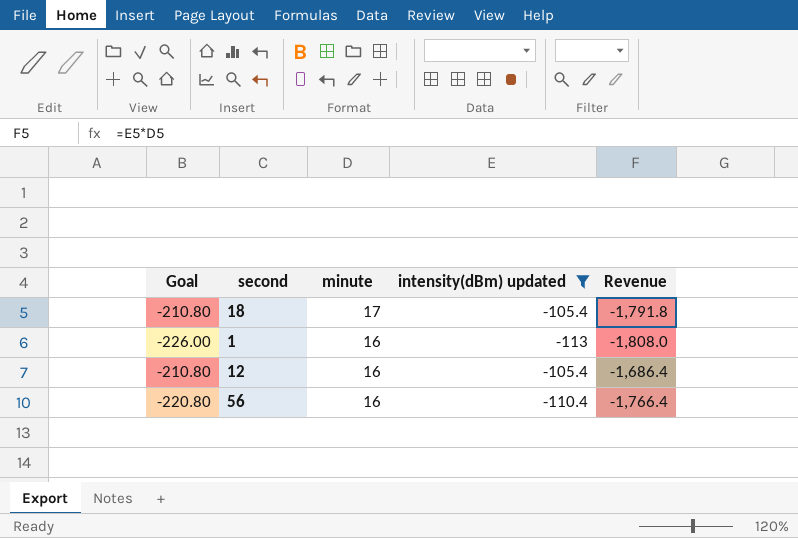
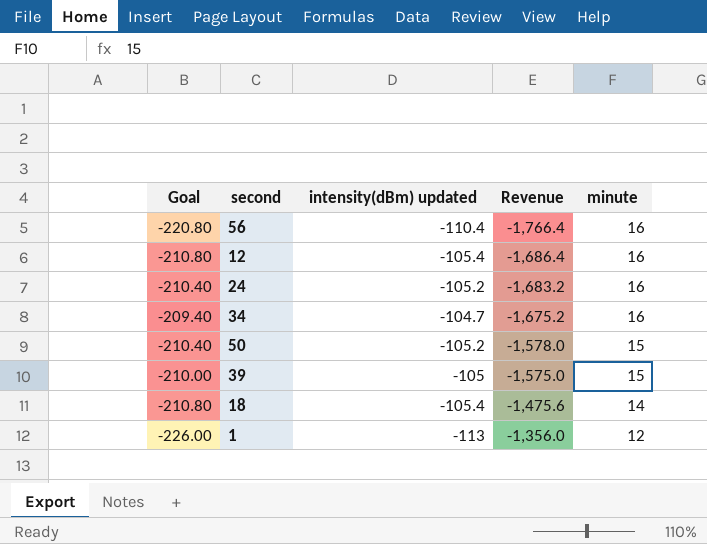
filter: intensity(dBm) updated <= -105.4 -> none
row order: minute descending -> Revenue ascending
column minute | position: 3 -> 5
18 | Revenue: -1,791.8 -> -1,475.6
18 | minute: 17 -> 14
1 | Revenue: -1,808.0 -> -1,356.0
1 | minute: 16 -> 12

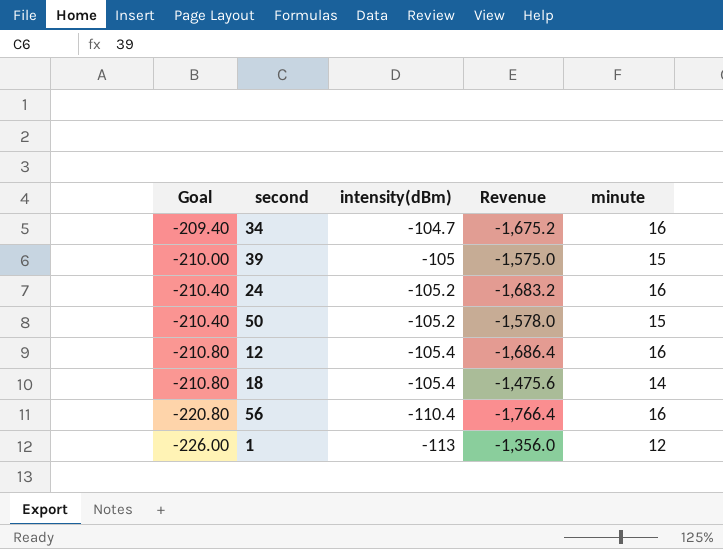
row order: Revenue ascending -> Goal descending
column name: intensity(dBm) updated -> intensity(dBm)

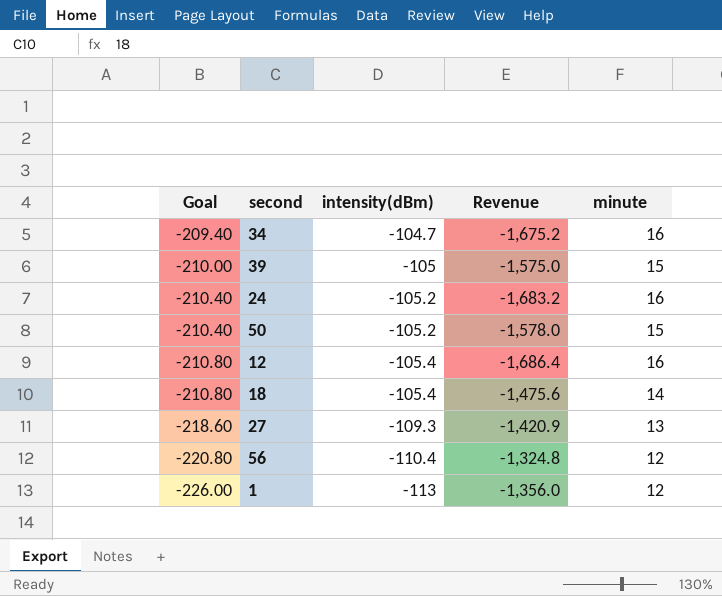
row 27: none -> -218.60 | -109.3 | -1,420.9 | 13
56 | Revenue: -1,766.4 -> -1,324.8
56 | minute: 16 -> 12

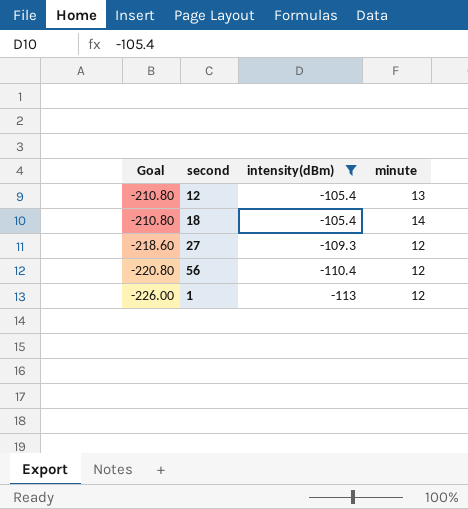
filter: none -> intensity(dBm) <= -105.4
column Revenue | formula: [intensity(dBm)] * [minute] -> none
12 | minute: 16 -> 13
27 | minute: 13 -> 12

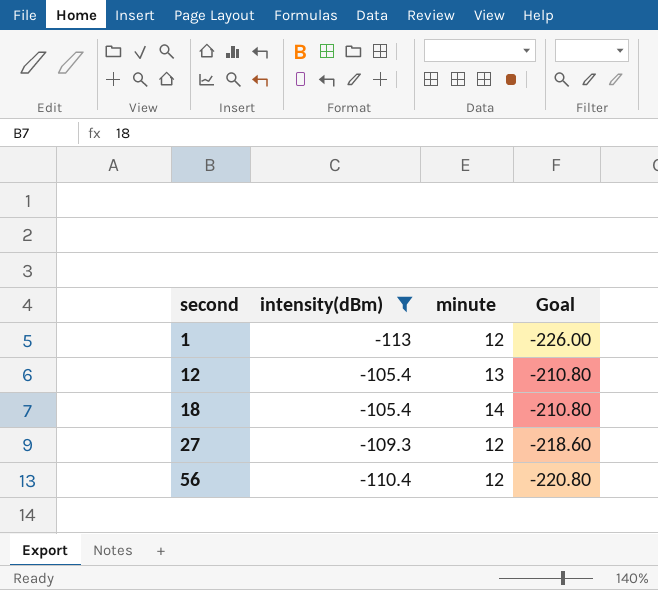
row order: Goal descending -> second ascending
column Goal | position: 1 -> 4

